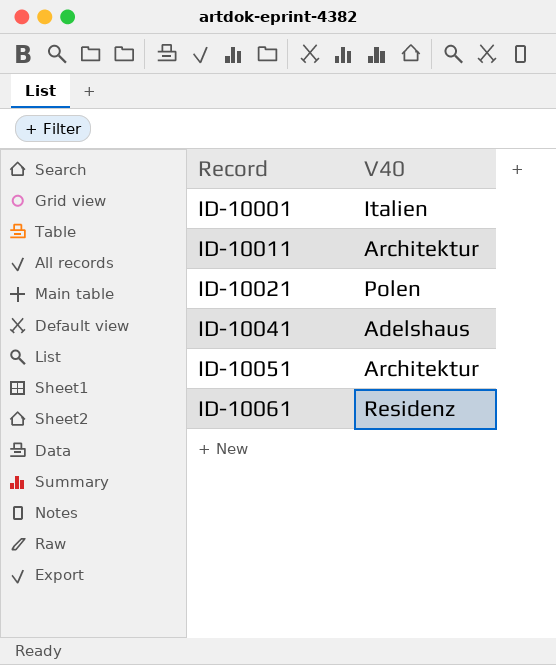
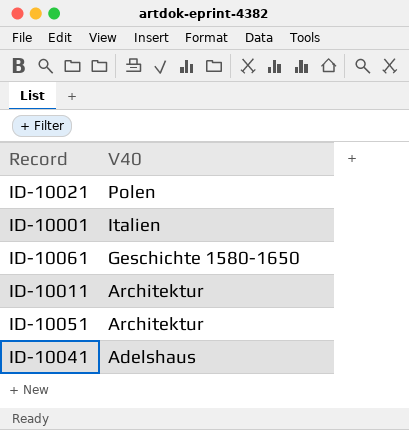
row order: Record ascending -> V40 descending
ID-10061 | V40: Residenz -> Geschichte 1580-1650

